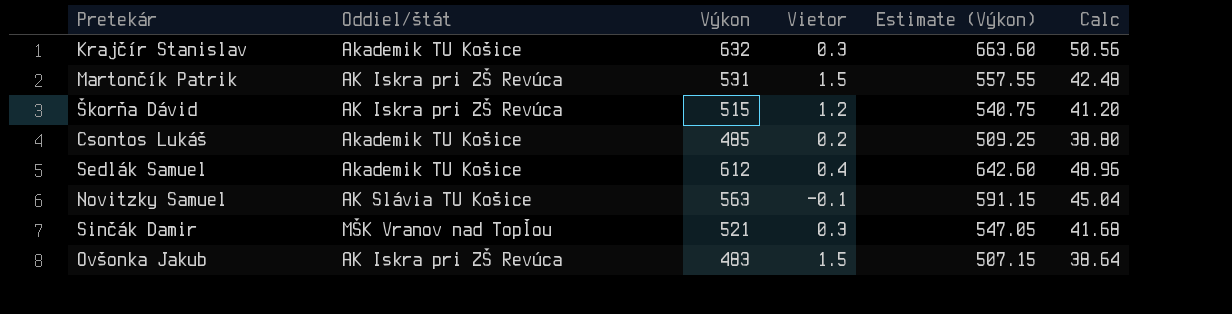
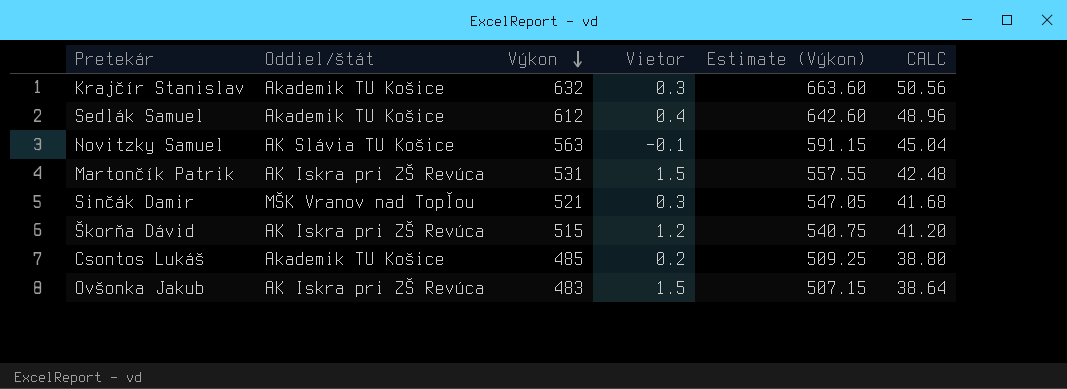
row order: none -> Výkon descending
column name: Calc -> CALC

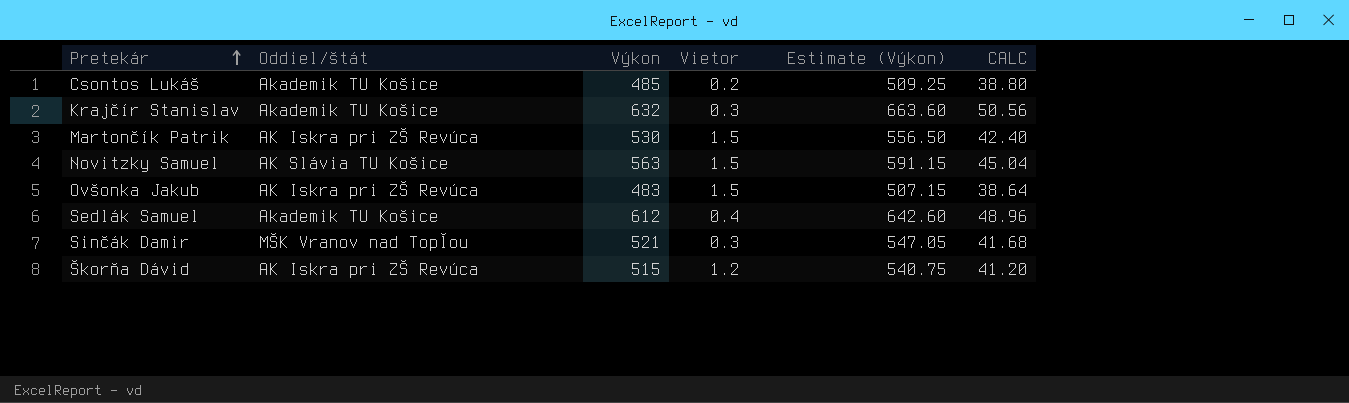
row order: Výkon descending -> Pretekár ascending
Martončík Patrik | Výkon: 531 -> 530
Martončík Patrik | Estimate (Výkon): 557.55 -> 556.50
Martončík Patrik | CALC: 42.48 -> 42.40
Novitzky Samuel | Vietor: -0.1 -> 1.5

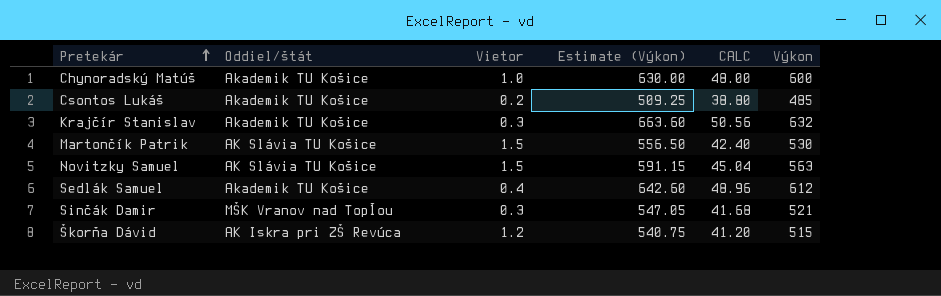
column Výkon | position: 3 -> 6
row Ovšonka Jakub: AK Iskra pri ZŠ Revúca | 483 | 1.5 | 507.15 | 38.64 -> none
row Chynoradský Matúš: none -> Akademik TU Košice | 1.0 | 630.00 | 48.00 | 600
Martončík Patrik | Oddiel/štát: AK Iskra pri ZŠ Revúca -> AK Slávia TU Košice

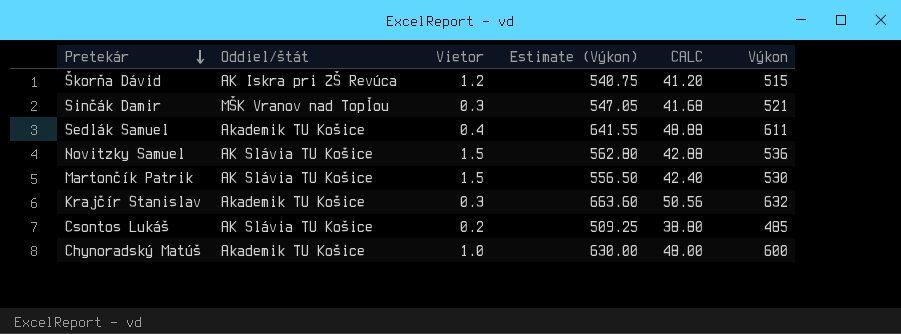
row order: Pretekár ascending -> Pretekár descending
Sedlák Samuel | Estimate (Výkon): 642.60 -> 641.55
Sedlák Samuel | CALC: 48.96 -> 48.88
Sedlák Samuel | Výkon: 612 -> 611
Novitzky Samuel | Estimate (Výkon): 591.15 -> 562.80
Novitzky Samuel | CALC: 45.04 -> 42.88
Novitzky Samuel | Výkon: 563 -> 536
Csontos Lukáš | Oddiel/štát: Akademik TU Košice -> AK Slávia TU Košice

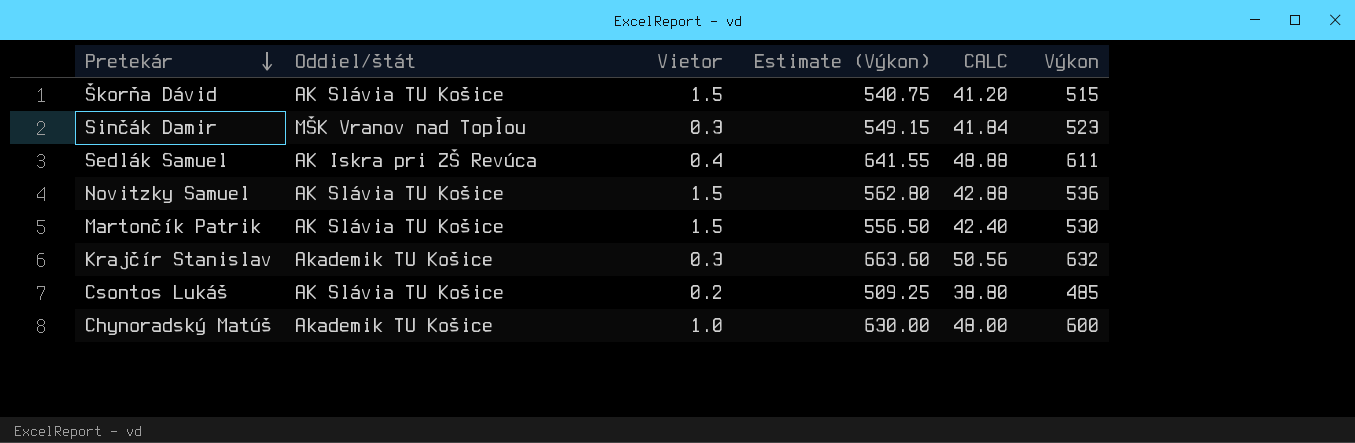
Škorňa Dávid | Oddiel/štát: AK Iskra pri ZŠ Revúca -> AK Slávia TU Košice
Škorňa Dávid | Vietor: 1.2 -> 1.5
Sinčák Damir | Estimate (Výkon): 547.05 -> 549.15
Sinčák Damir | CALC: 41.68 -> 41.84
Sinčák Damir | Výkon: 521 -> 523
Sedlák Samuel | Oddiel/štát: Akademik TU Košice -> AK Iskra pri ZŠ Revúca

